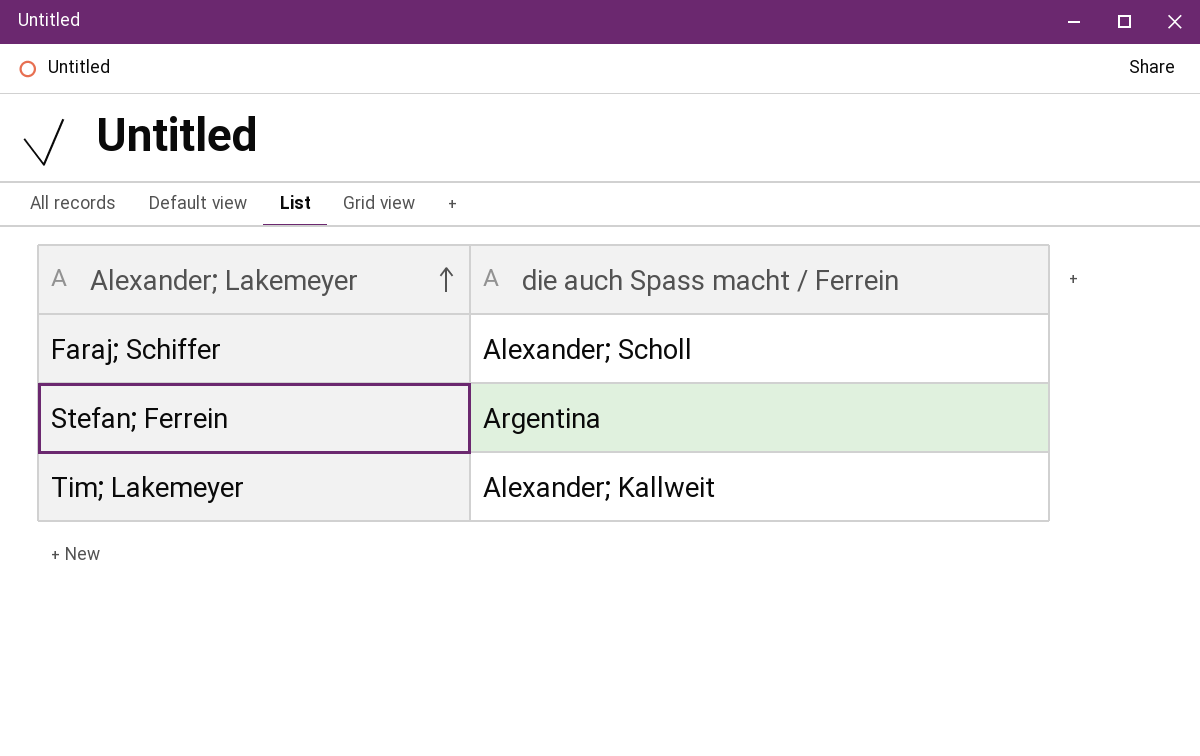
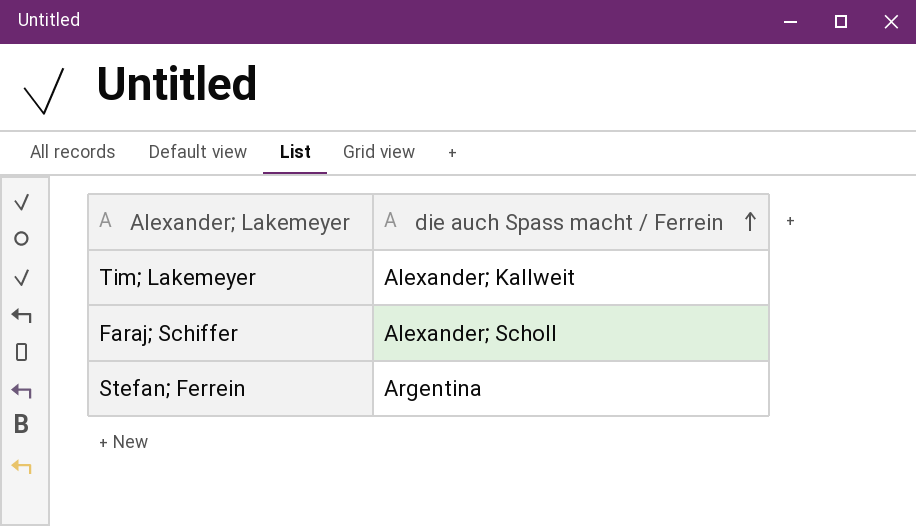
row order: Alexander; Lakemeyer ascending -> die auch Spass macht / Ferrein ascending

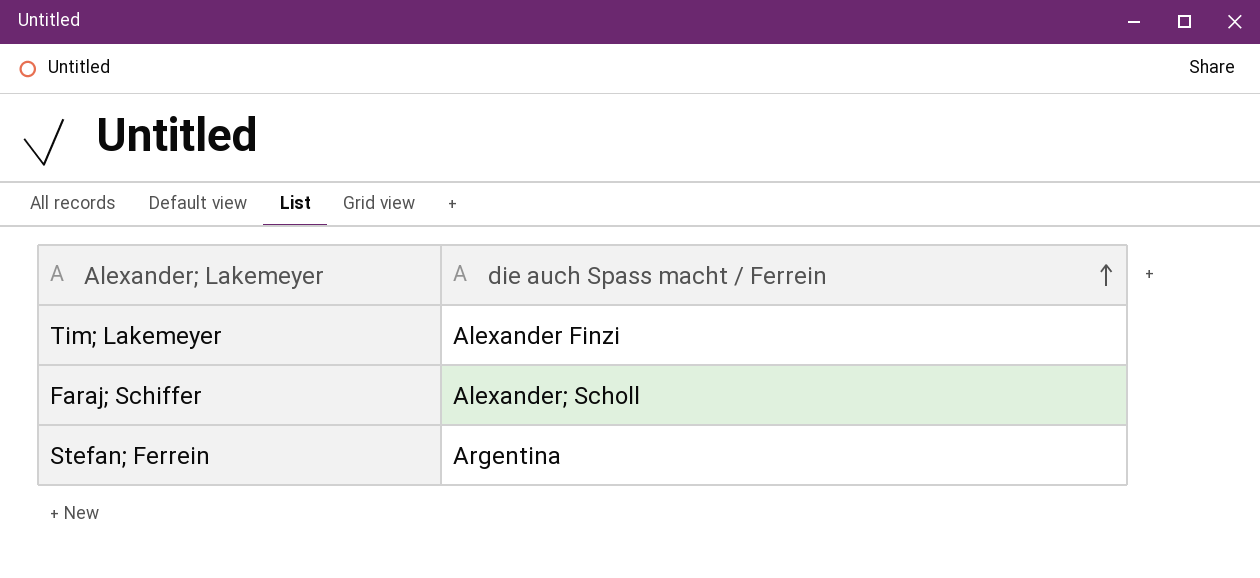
Tim; Lakemeyer | die auch Spass macht / Ferrein: Alexander; Kallweit -> Alexander Finzi

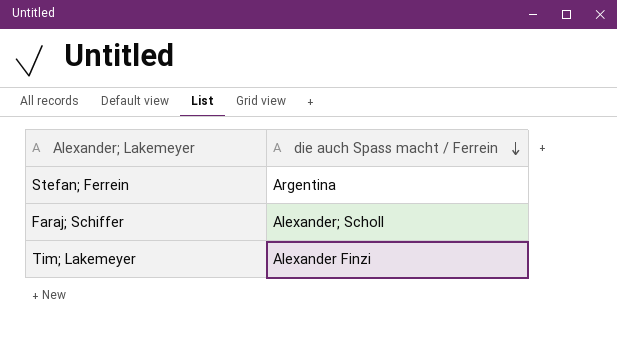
row order: die auch Spass macht / Ferrein ascending -> die auch Spass macht / Ferrein descending

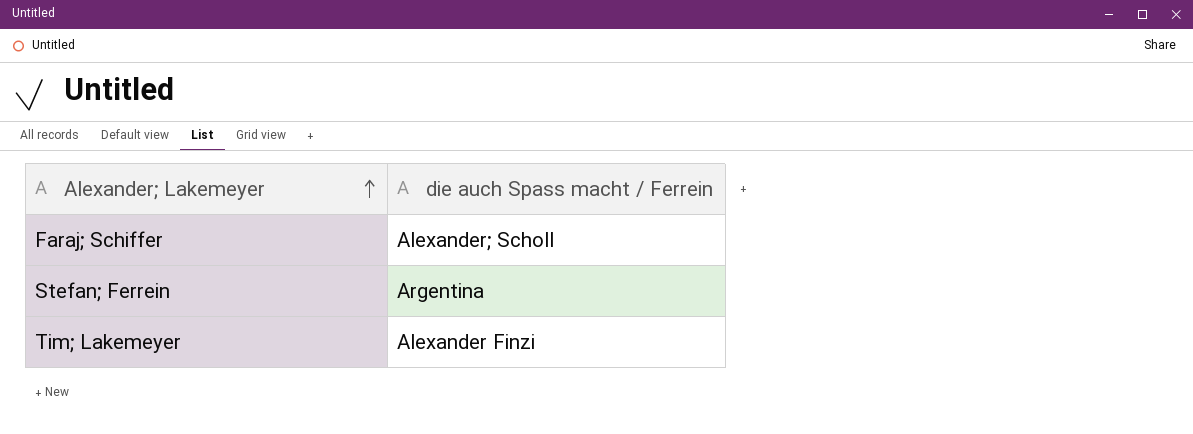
row order: die auch Spass macht / Ferrein descending -> Alexander; Lakemeyer ascending

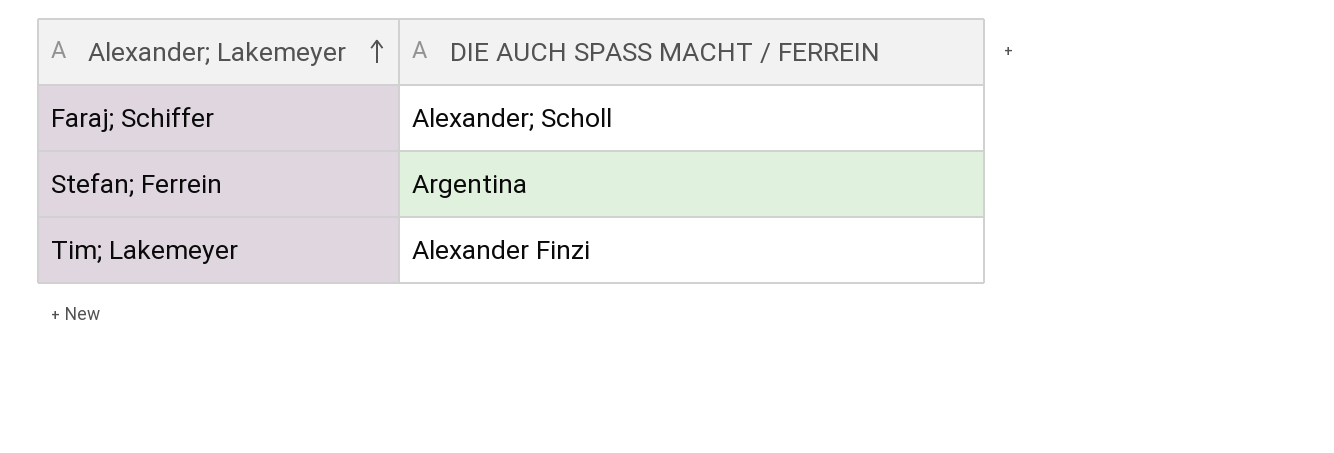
column name: die auch Spass macht / Ferrein -> DIE AUCH SPASS MACHT / FERREIN

